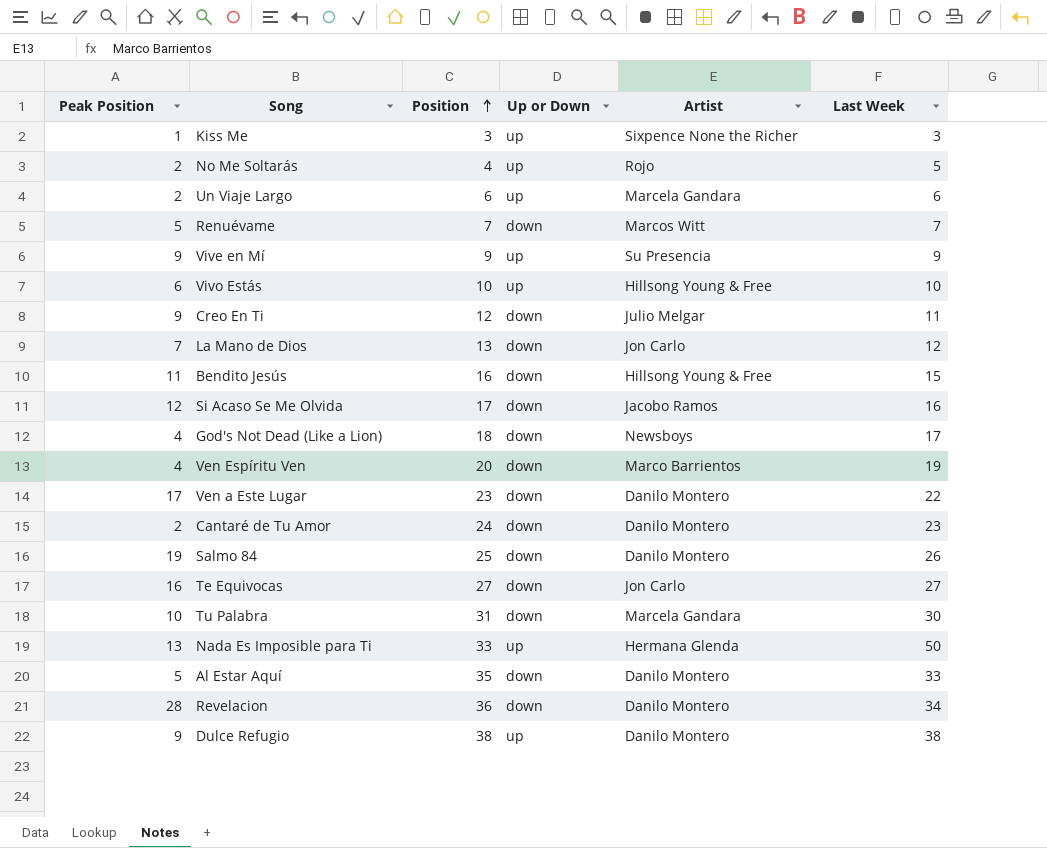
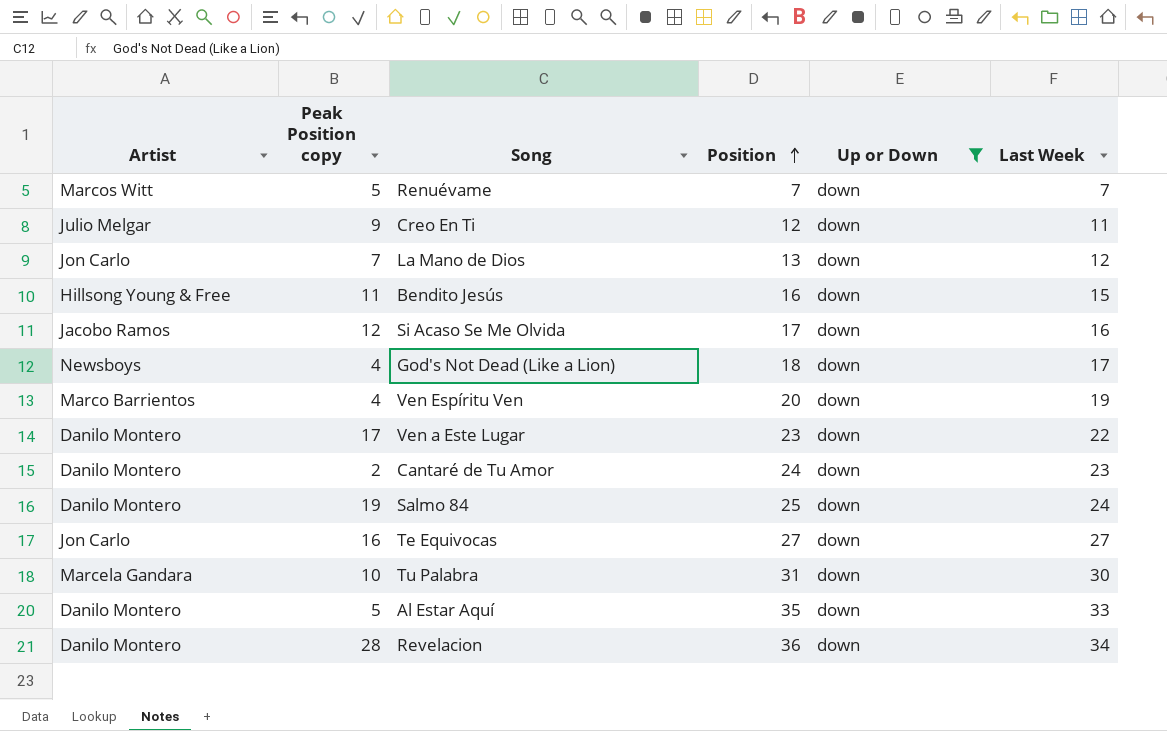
filter: none -> Up or Down = down
column Artist | position: 5 -> 1
column name: Peak Position -> Peak Position copy
Salmo 84 | Last Week: 26 -> 24

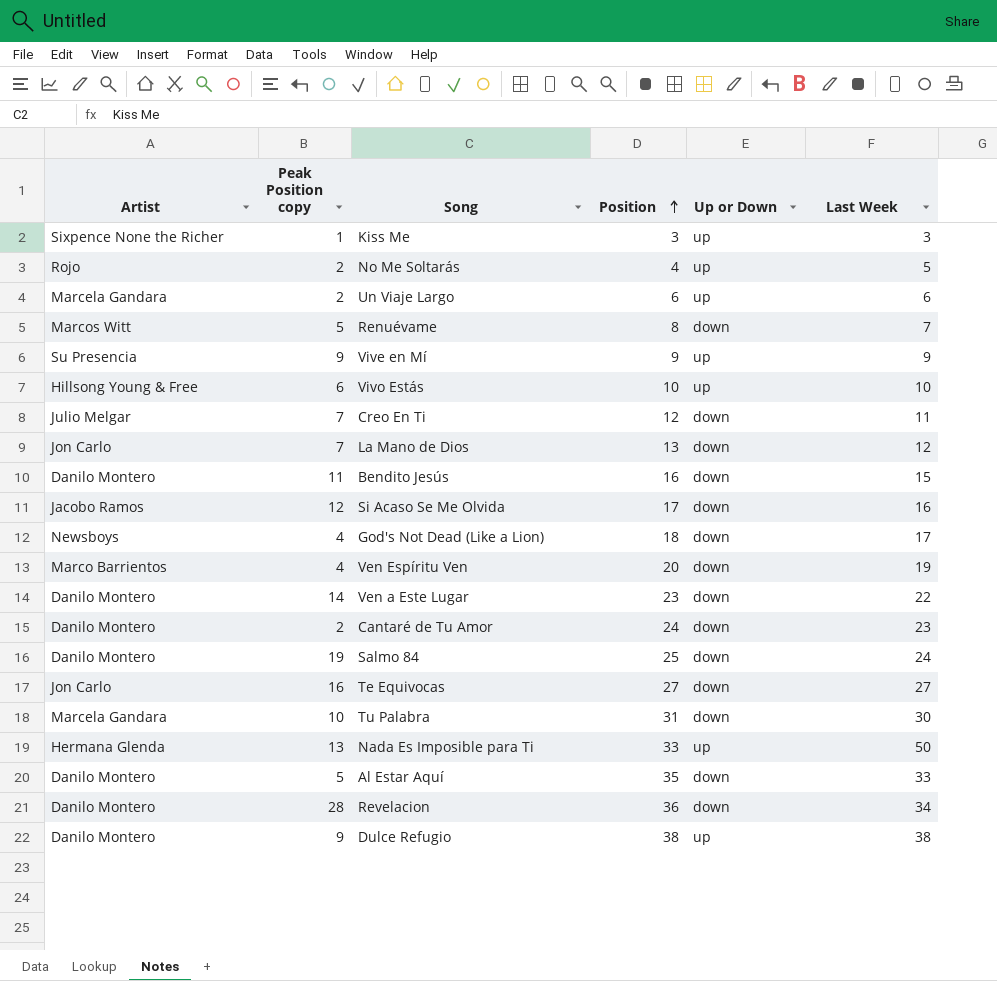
filter: Up or Down = down -> none
Renuévame | Position: 7 -> 8
Creo En Ti | Peak Position copy: 9 -> 7
Bendito Jesús | Artist: Hillsong Young & Free -> Danilo Montero
Ven a Este Lugar | Peak Position copy: 17 -> 14

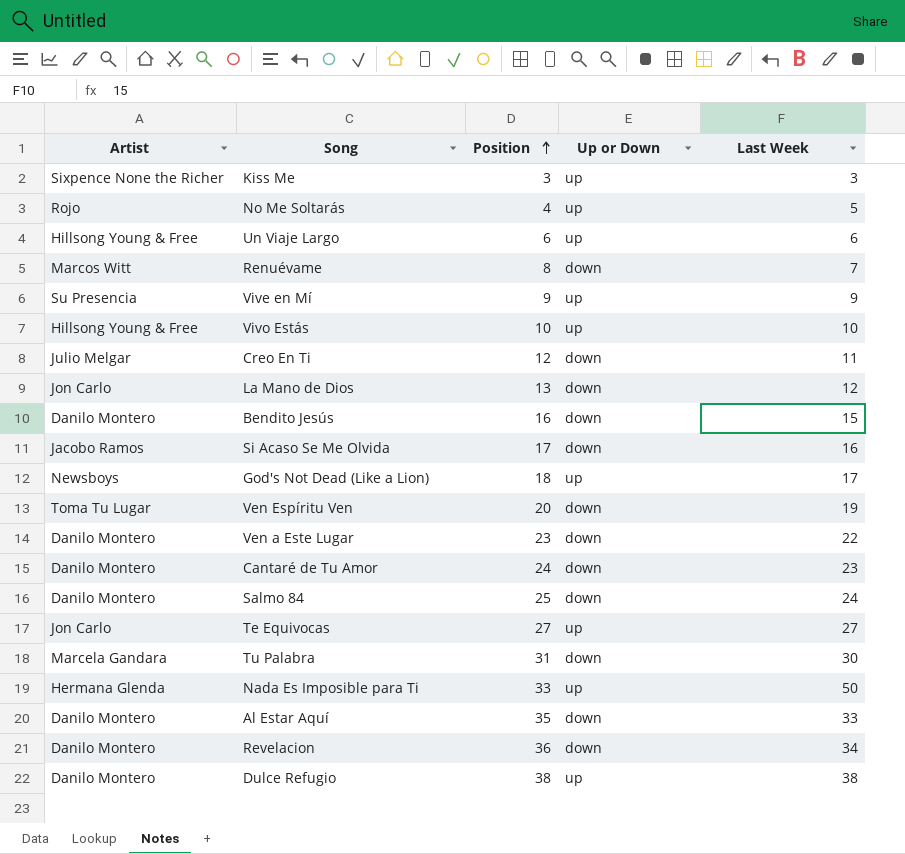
column Peak Position copy | position: 2 -> none
Un Viaje Largo | Artist: Marcela Gandara -> Hillsong Young & Free
God's Not Dead (Like a Lion) | Up or Down: down -> up
Ven Espíritu Ven | Artist: Marco Barrientos -> Toma Tu Lugar
Te Equivocas | Up or Down: down -> up

